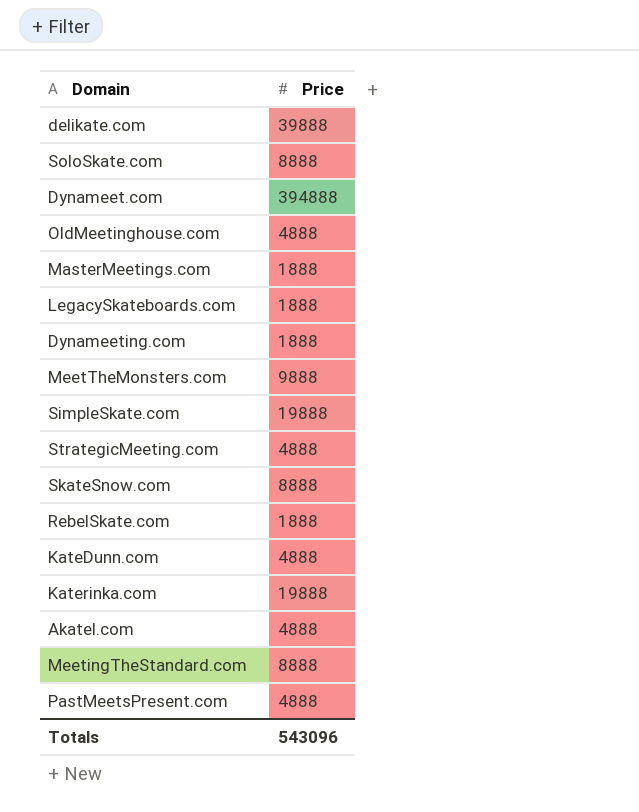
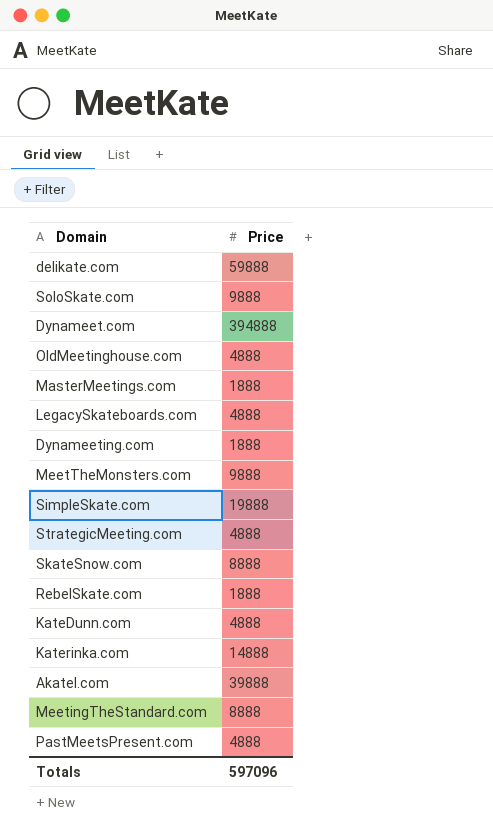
delikate.com | Price: 39888 -> 59888
SoloSkate.com | Price: 8888 -> 9888
LegacySkateboards.com | Price: 1888 -> 4888
Katerinka.com | Price: 19888 -> 14888
Akatel.com | Price: 4888 -> 39888
Totals | Price: 543096 -> 597096

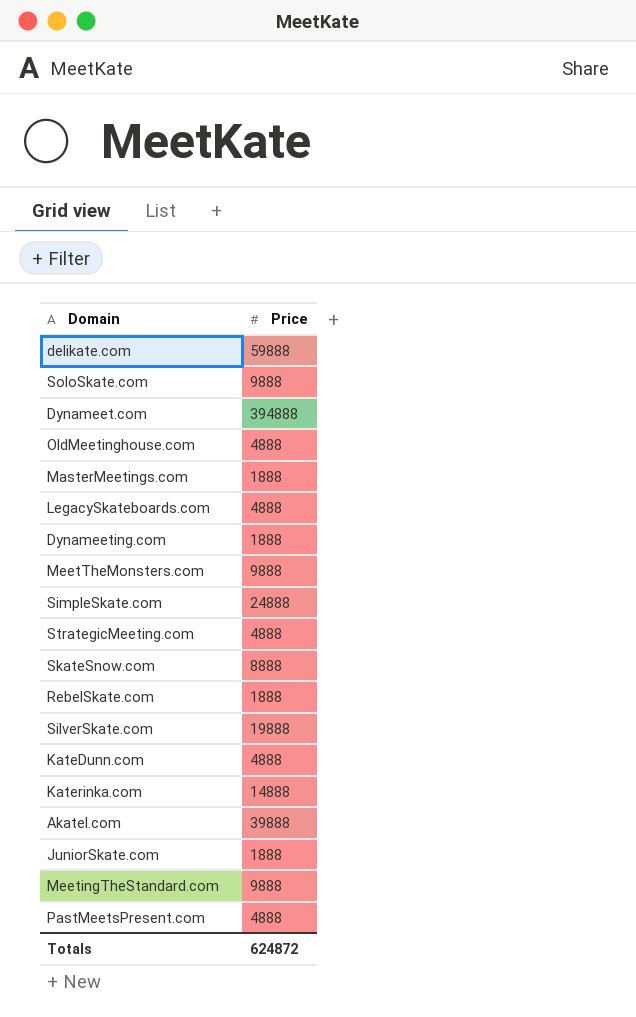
SimpleSkate.com | Price: 19888 -> 24888
row SilverSkate.com: none -> 19888
row JuniorSkate.com: none -> 1888
MeetingTheStandard.com | Price: 8888 -> 9888
Totals | Price: 597096 -> 624872

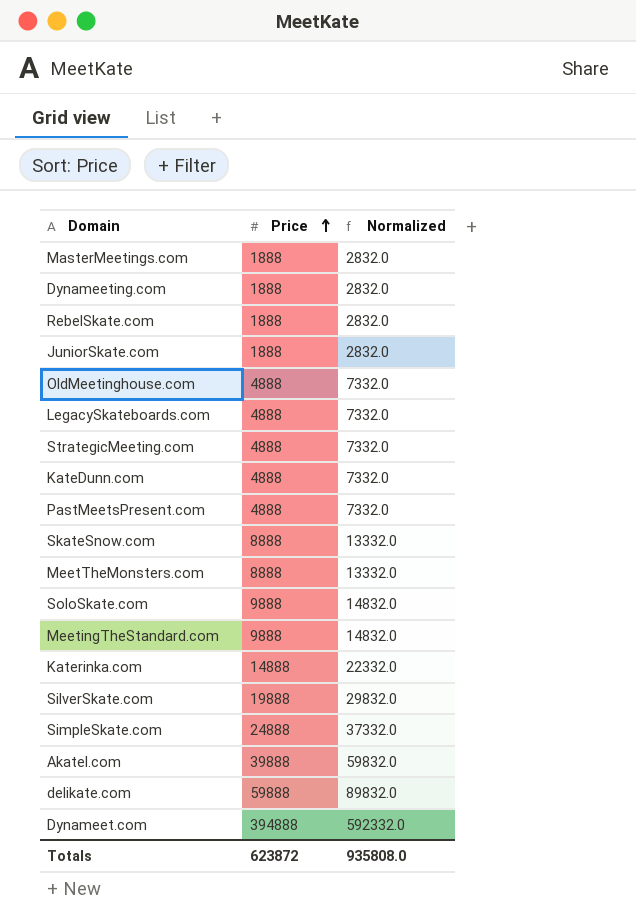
row order: none -> Price ascending
column Normalized | formula: none -> [Price] * 1.5
MeetTheMonsters.com | Price: 9888 -> 8888
Totals | Price: 624872 -> 623872

